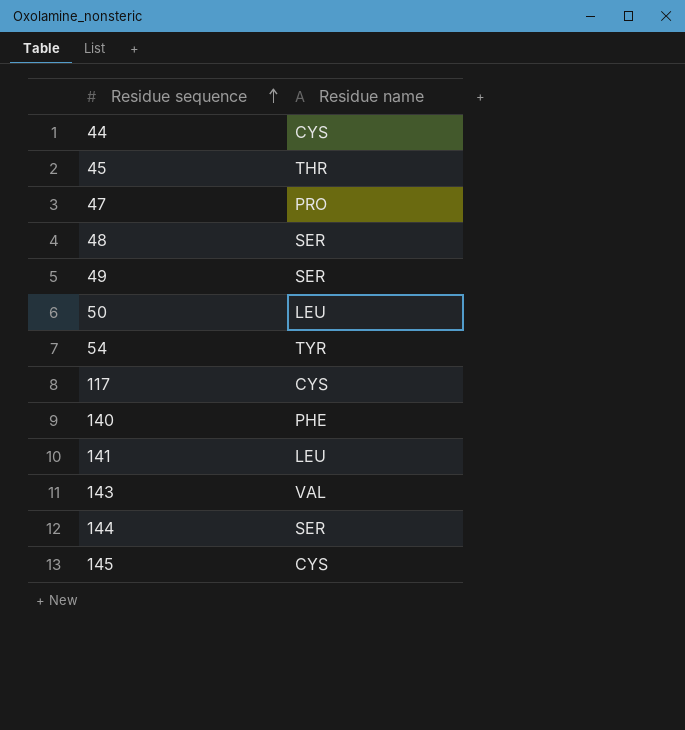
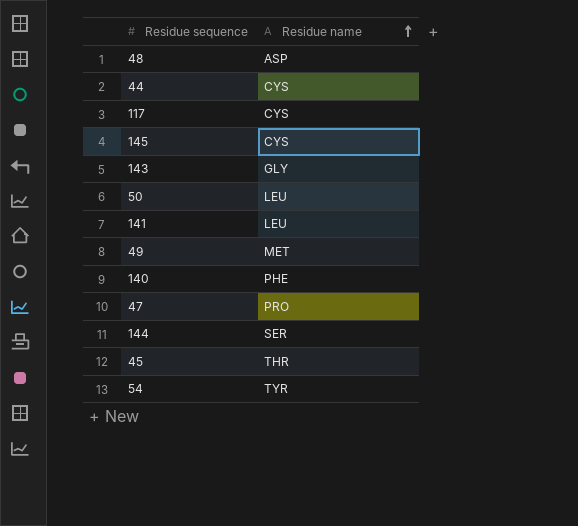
row order: Residue sequence ascending -> Residue name ascending
48 | Residue name: SER -> ASP
143 | Residue name: VAL -> GLY
49 | Residue name: SER -> MET

